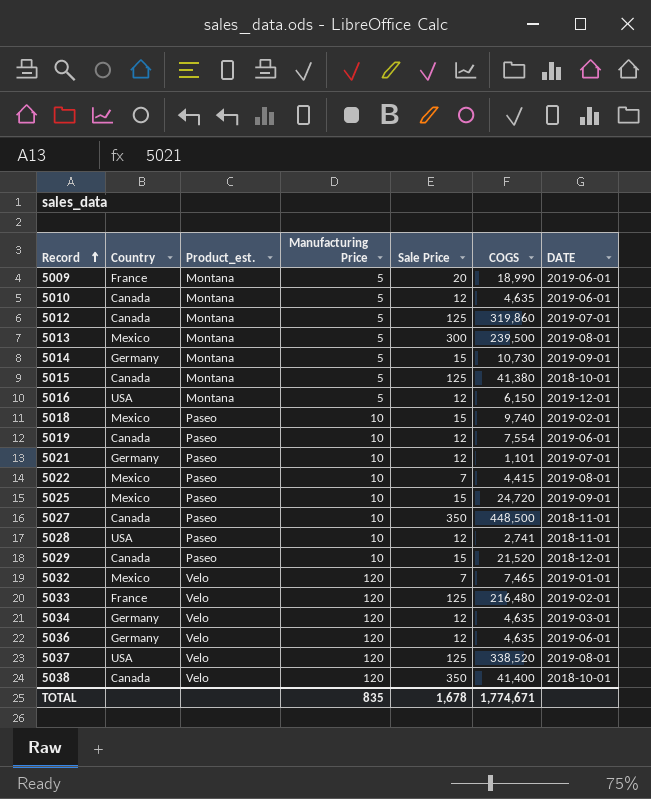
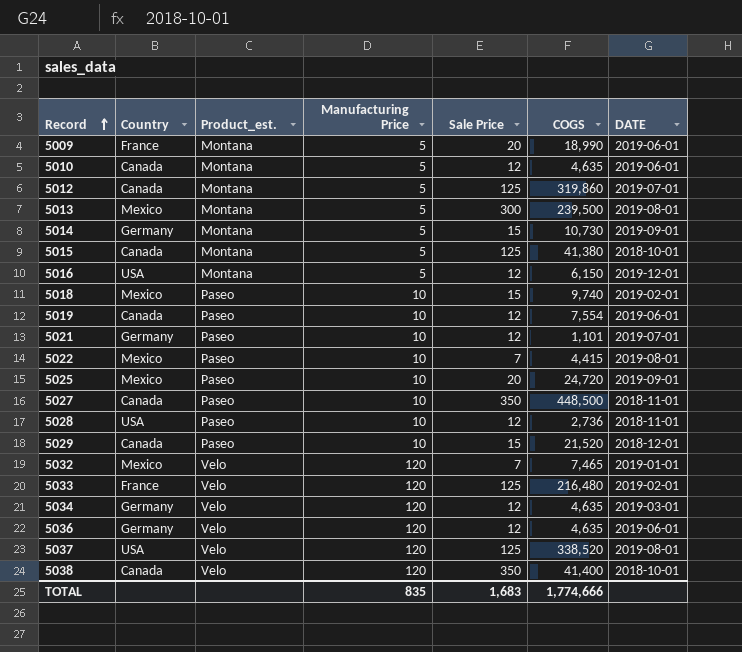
5025 | Sale Price: 15 -> 20
5028 | COGS: 2,741 -> 2,736
TOTAL | Sale Price: 1,678 -> 1,683
TOTAL | COGS: 1,774,671 -> 1,774,666

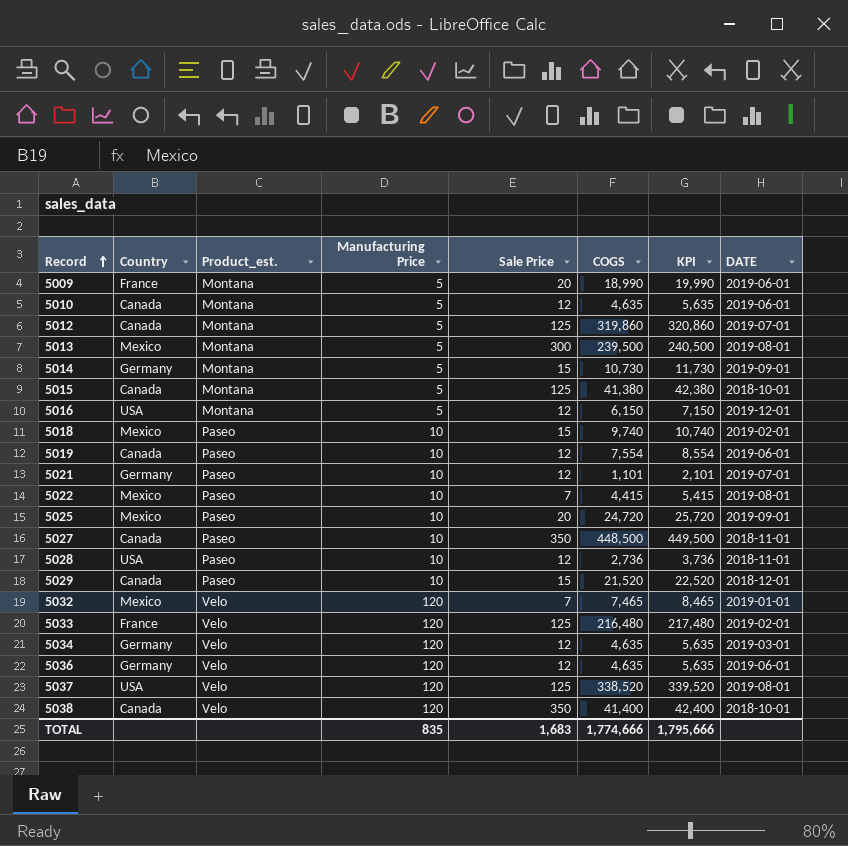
column KPI | formula: none -> [COGS] + 1000

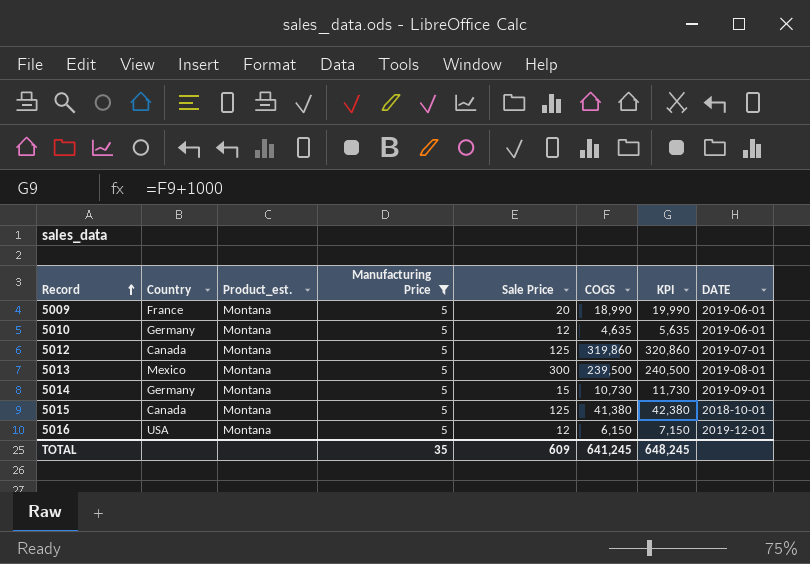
filter: none -> Manufacturing Price = 5
5010 | Country: Canada -> Germany
TOTAL | Manufacturing Price: 835 -> 35
TOTAL | Sale Price: 1,683 -> 609
TOTAL | COGS: 1,774,666 -> 641,245
TOTAL | KPI: 1,795,666 -> 648,245

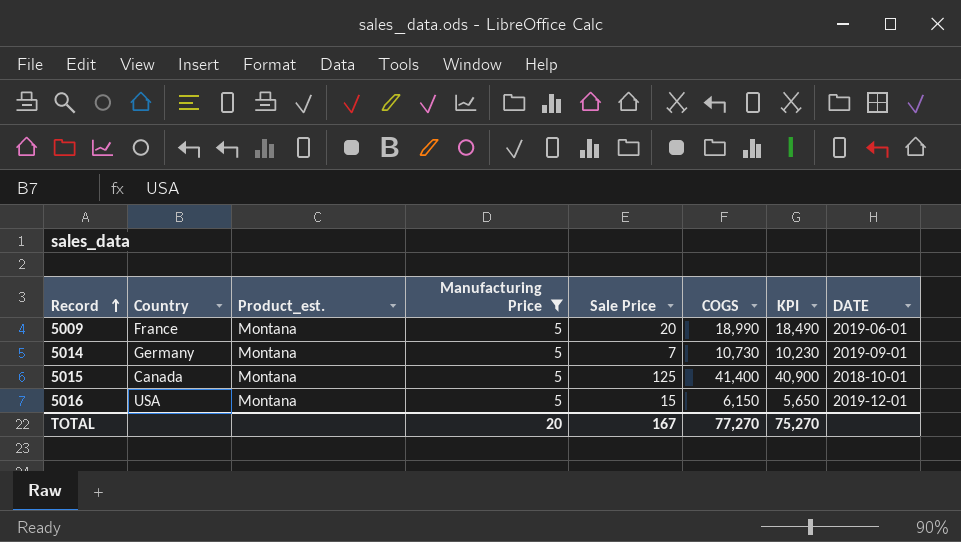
column KPI | formula: [COGS] + 1000 -> [COGS] - 500
row 5010: Germany | Montana | 5 | 12 | 4,635 | 5,635 | 2019-06-01 -> none
row 5012: Canada | Montana | 5 | 125 | 319,860 | 320,860 | 2019-07-01 -> none
row 5013: Mexico | Montana | 5 | 300 | 239,500 | 240,500 | 2019-08-01 -> none
5014 | Sale Price: 15 -> 7
5015 | COGS: 41,380 -> 41,400
5016 | Sale Price: 12 -> 15
TOTAL | Manufacturing Price: 35 -> 20
TOTAL | Sale Price: 609 -> 167
TOTAL | COGS: 641,245 -> 77,270
TOTAL | KPI: 648,245 -> 75,270

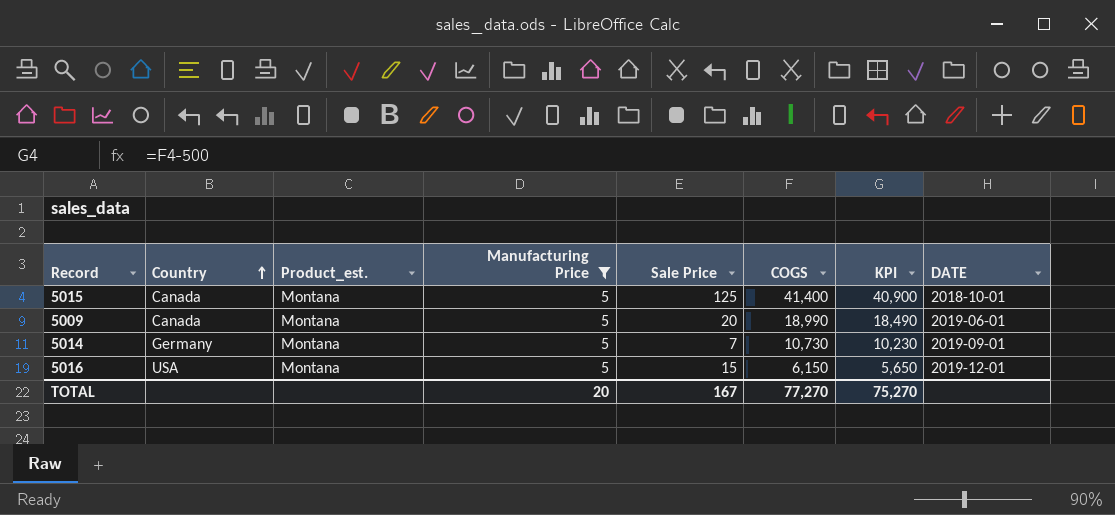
row order: Record ascending -> Country ascending
5009 | Country: France -> Canada

